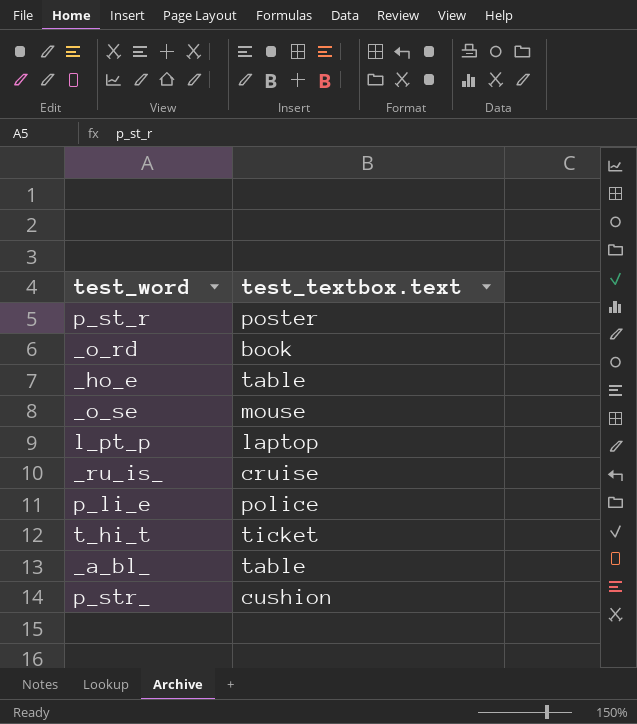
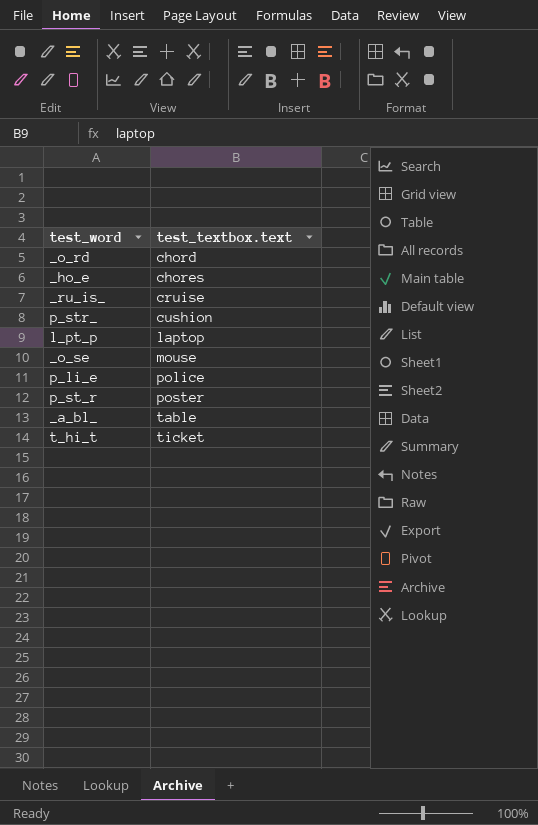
row order: none -> test_textbox.text ascending
_o_rd | test_textbox.text: book -> chord
_ho_e | test_textbox.text: table -> chores

